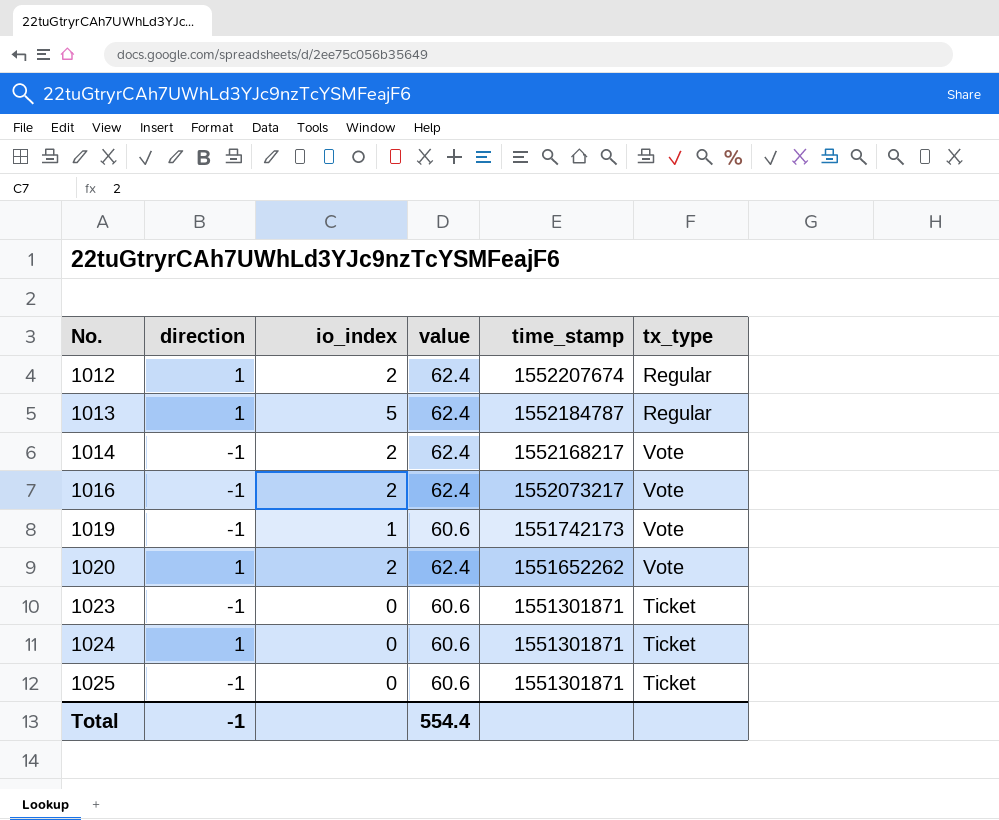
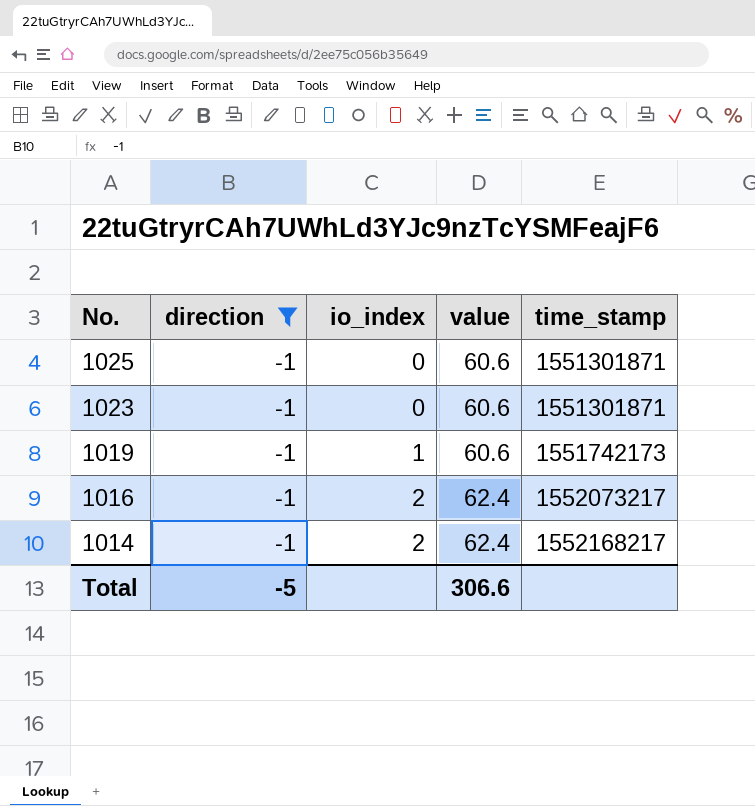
filter: none -> direction = -1
row order: No. ascending -> No. descending
column tx_type | position: 6 -> none
Total | direction: -1 -> -5
Total | value: 554.4 -> 306.6

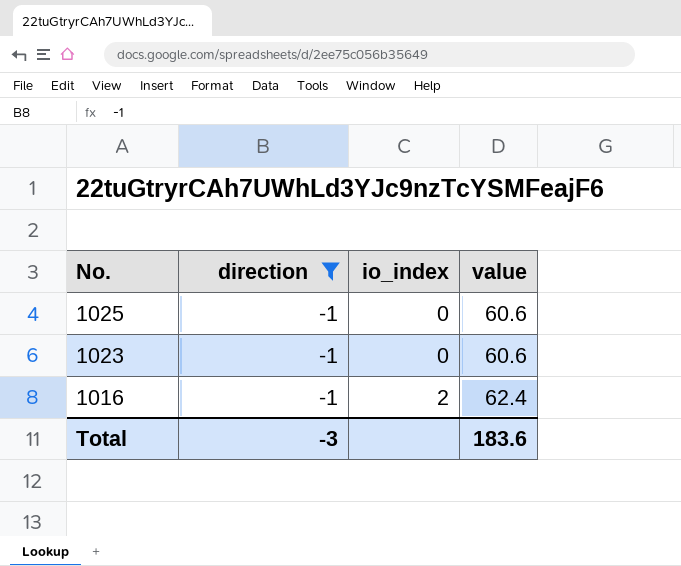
column time_stamp | position: 5 -> none
row 1019: -1 | 1 | 60.6 | 1551742173 -> none
row 1014: -1 | 2 | 62.4 | 1552168217 -> none
Total | direction: -5 -> -3
Total | value: 306.6 -> 183.6

